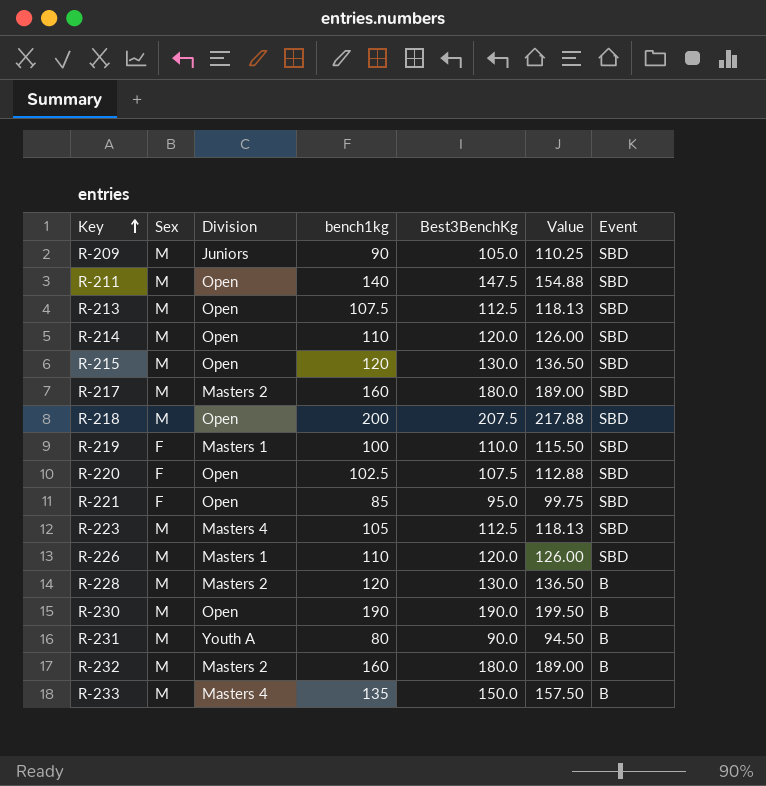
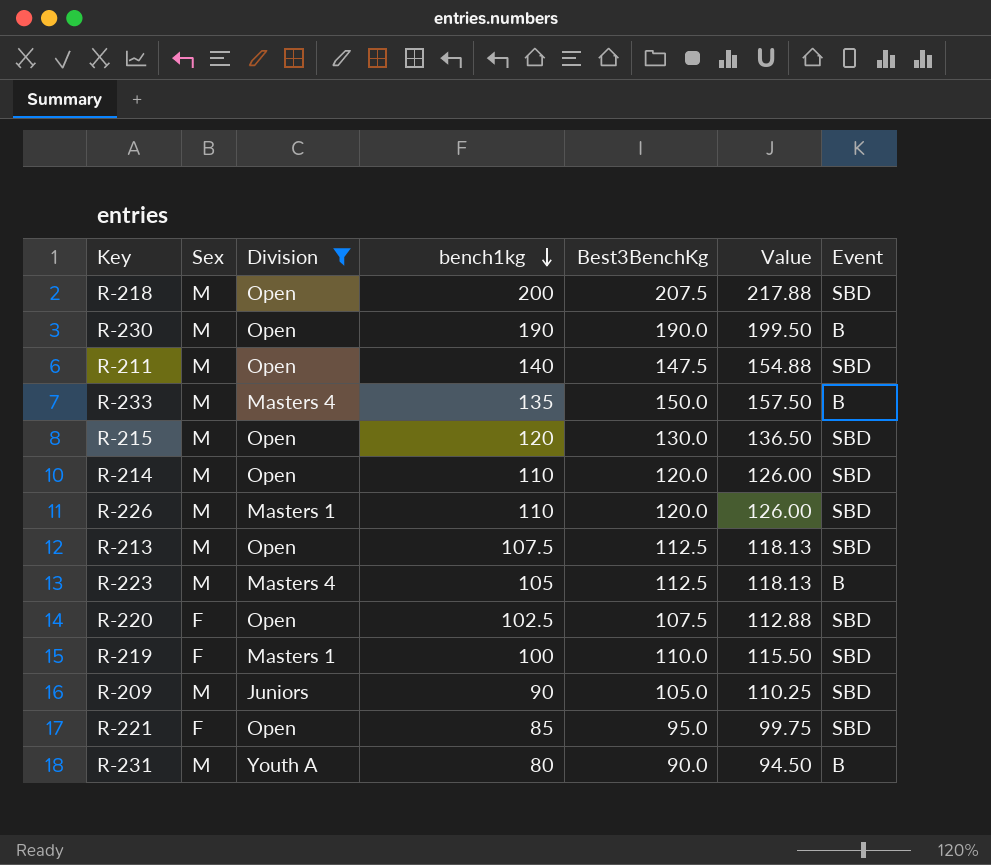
filter: none -> Division != Masters 2
row order: Key ascending -> bench1kg descending
R-223 | Event: SBD -> B

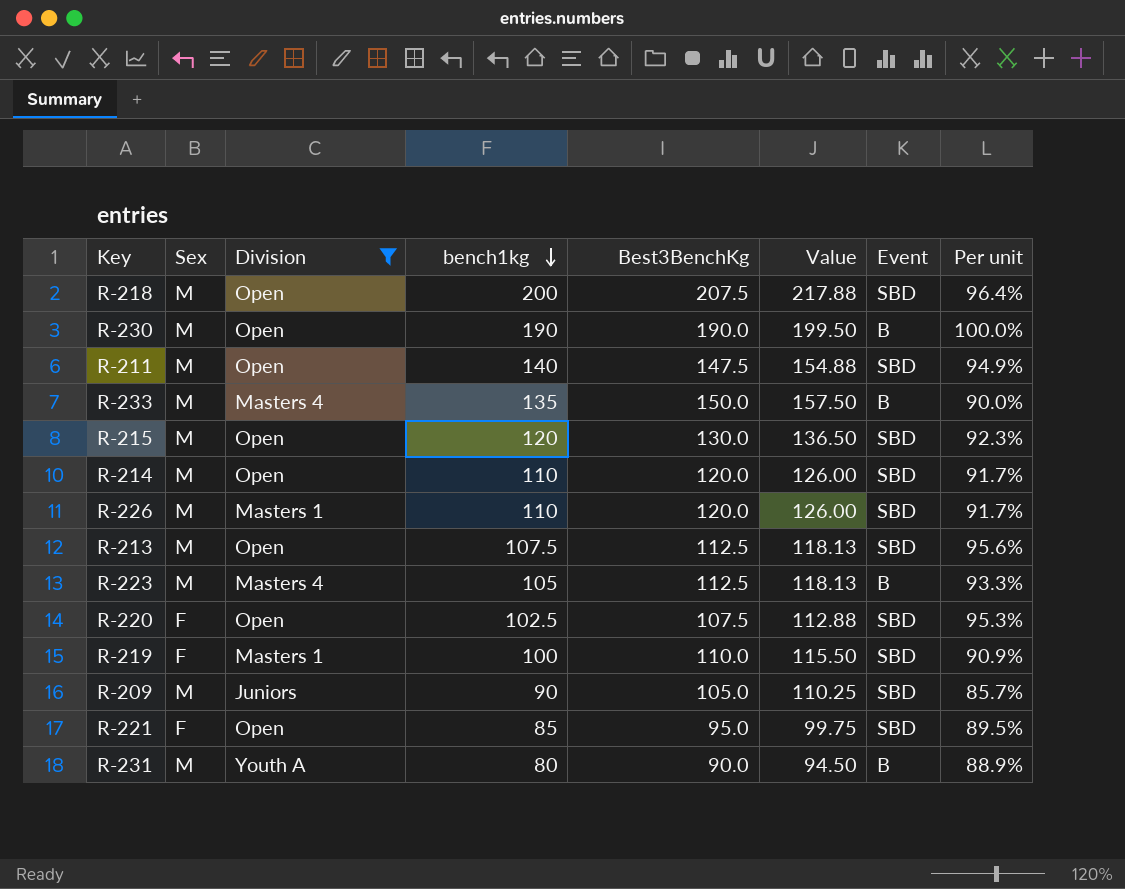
column Per unit | formula: none -> [bench1kg] / [Best3BenchKg]

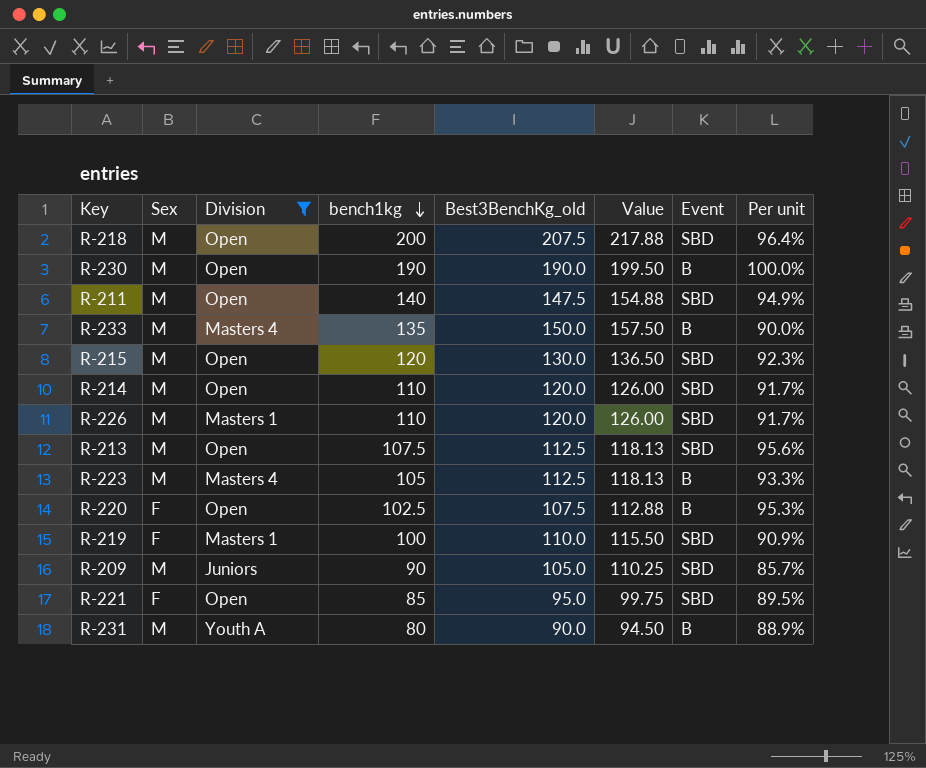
column name: Best3BenchKg -> Best3BenchKg_old
R-220 | Event: SBD -> B

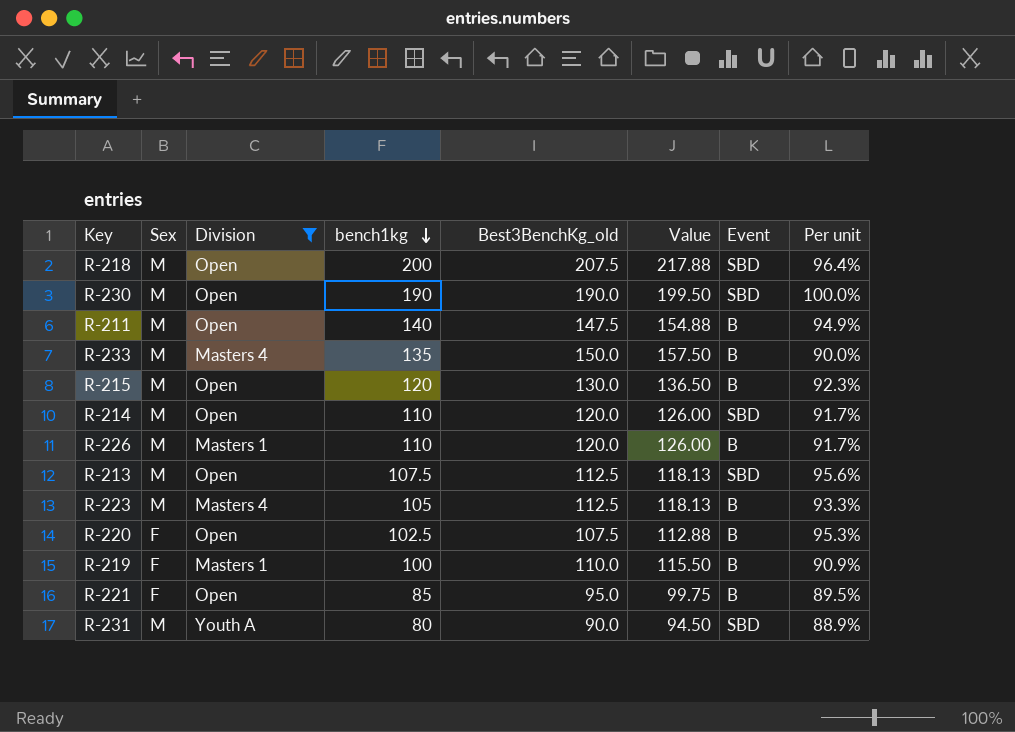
row R-209: M | Juniors | 90 | 105.0 | 110.25 | SBD | 85.7% -> none
R-230 | Event: B -> SBD
R-211 | Event: SBD -> B
R-215 | Event: SBD -> B
R-226 | Event: SBD -> B
R-219 | Event: SBD -> B
R-221 | Event: SBD -> B
R-231 | Event: B -> SBD

